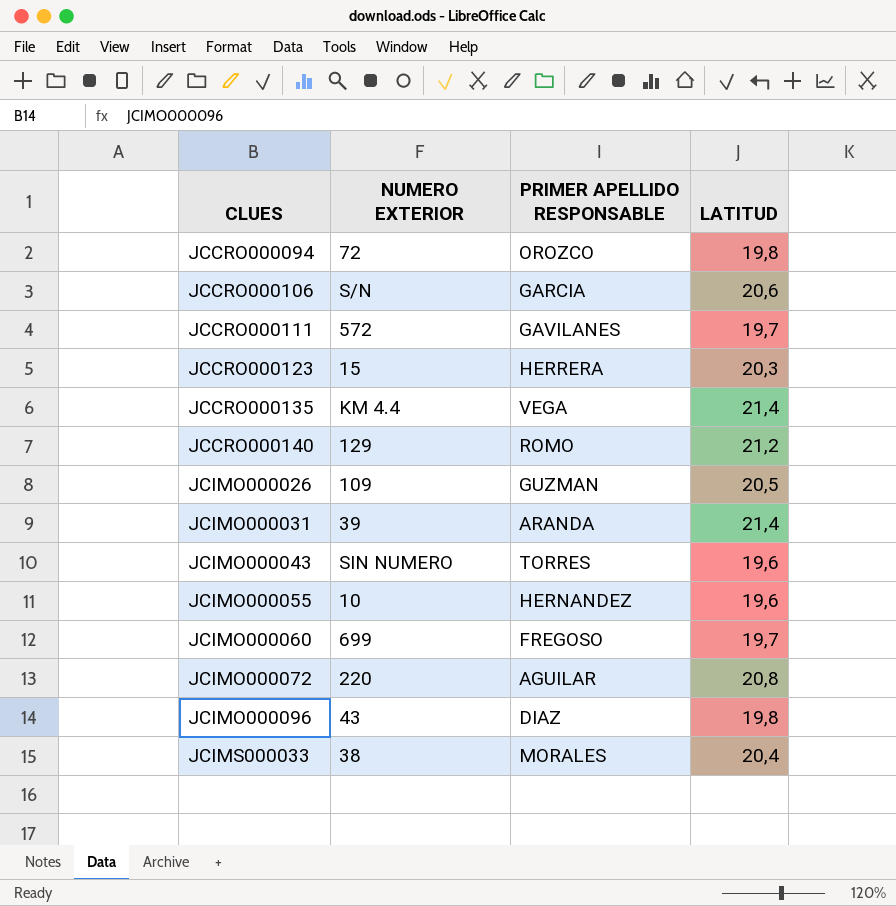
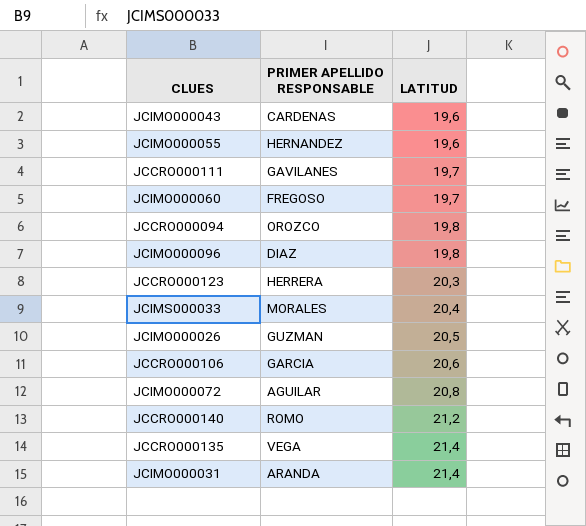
row order: CLUES ascending -> LATITUD ascending
column NUMERO EXTERIOR | position: 2 -> none
JCIMO000043 | PRIMER APELLIDO RESPONSABLE: TORRES -> CARDENAS

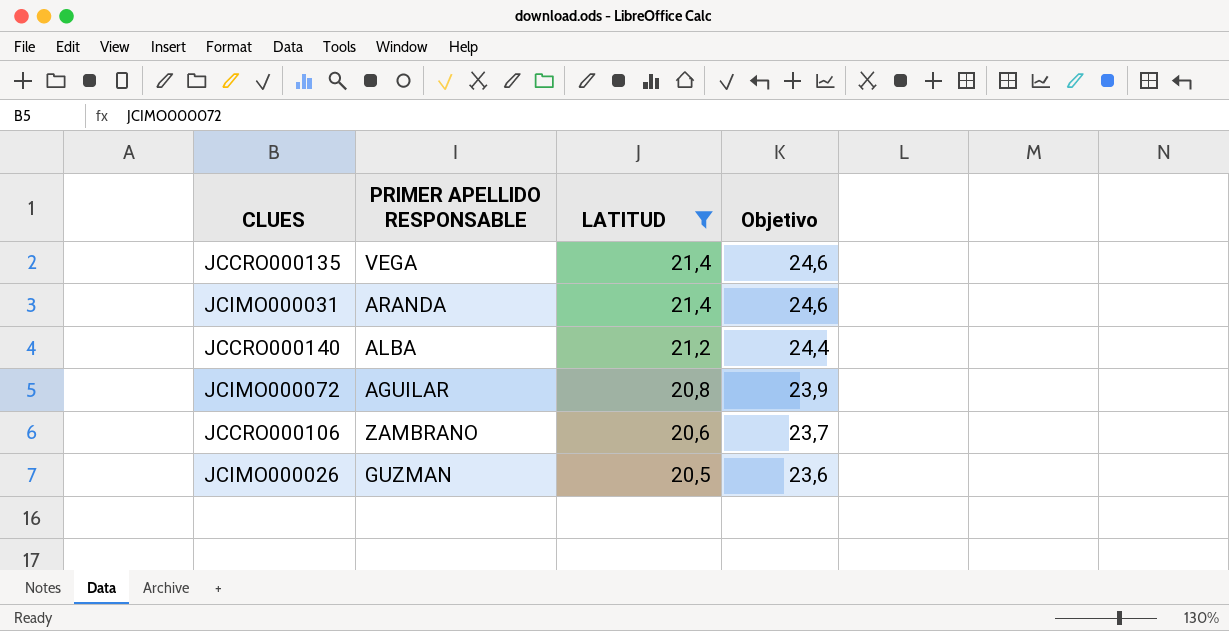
filter: none -> LATITUD >= 20,5
row order: LATITUD ascending -> LATITUD descending
column Objetivo | formula: none -> [LATITUD] * 1,15
JCCRO000140 | PRIMER APELLIDO RESPONSABLE: ROMO -> ALBA
JCCRO000106 | PRIMER APELLIDO RESPONSABLE: GARCIA -> ZAMBRANO

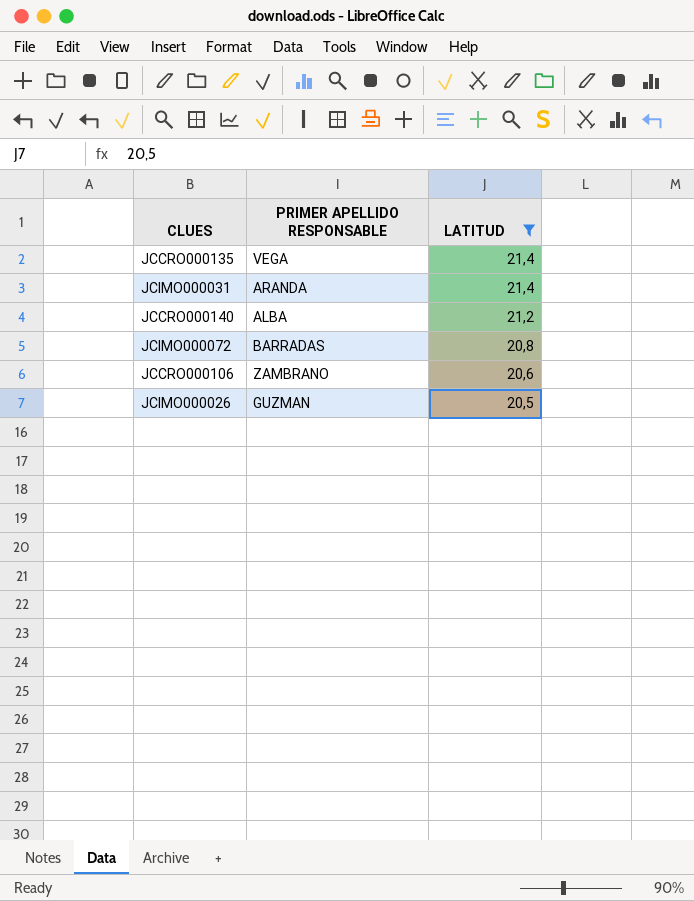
column Objetivo | formula: [LATITUD] * 1,15 -> none
JCIMO000072 | PRIMER APELLIDO RESPONSABLE: AGUILAR -> BARRADAS

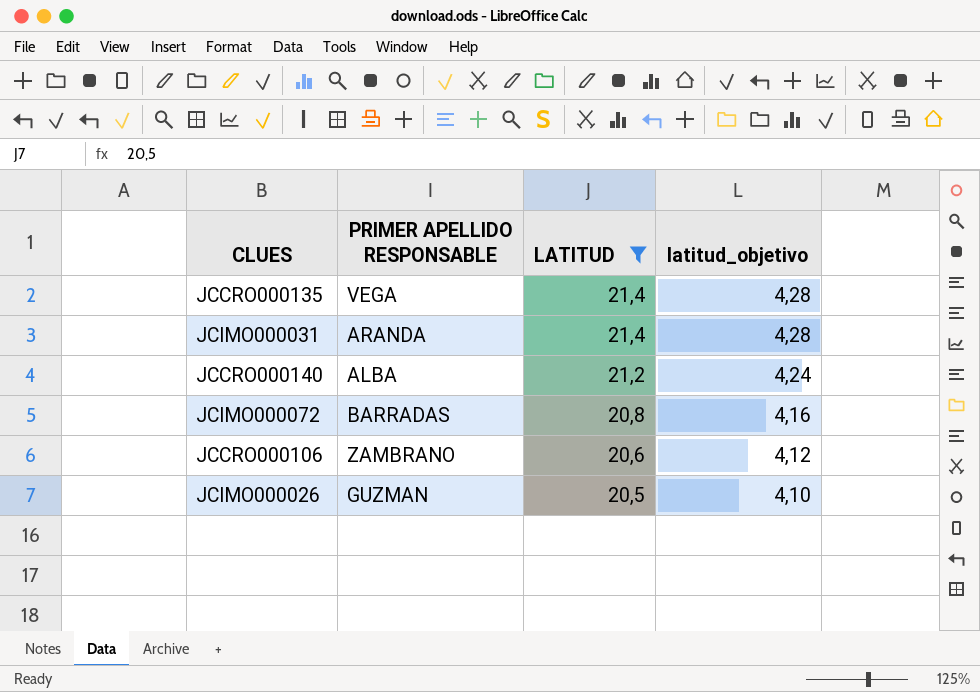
column latitud_objetivo | formula: none -> [LATITUD] * 0,2

